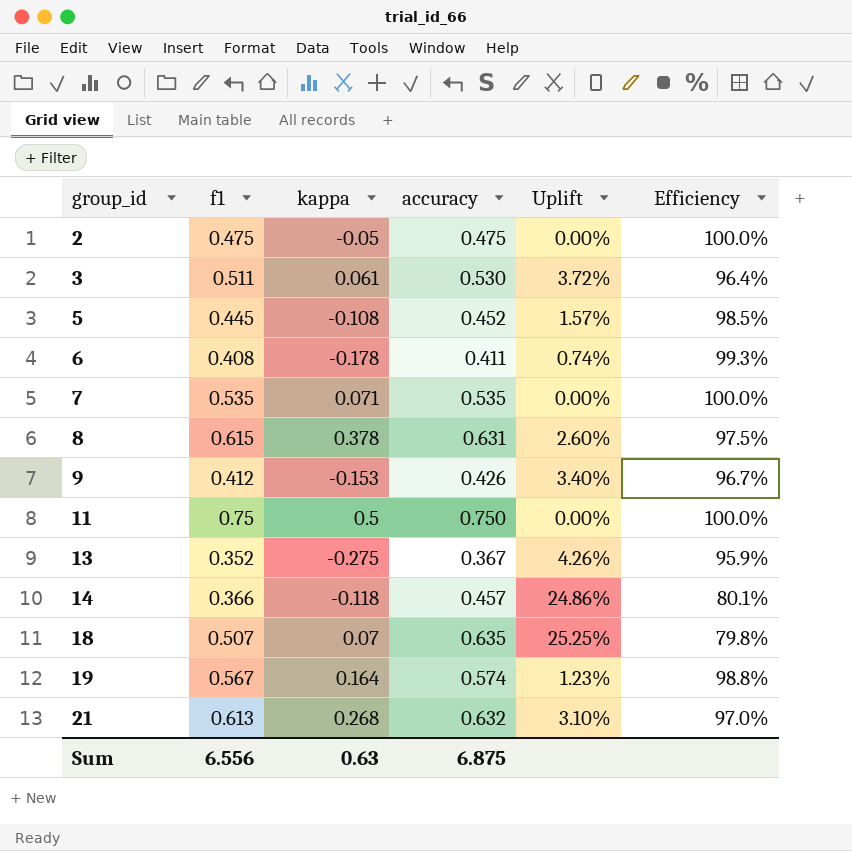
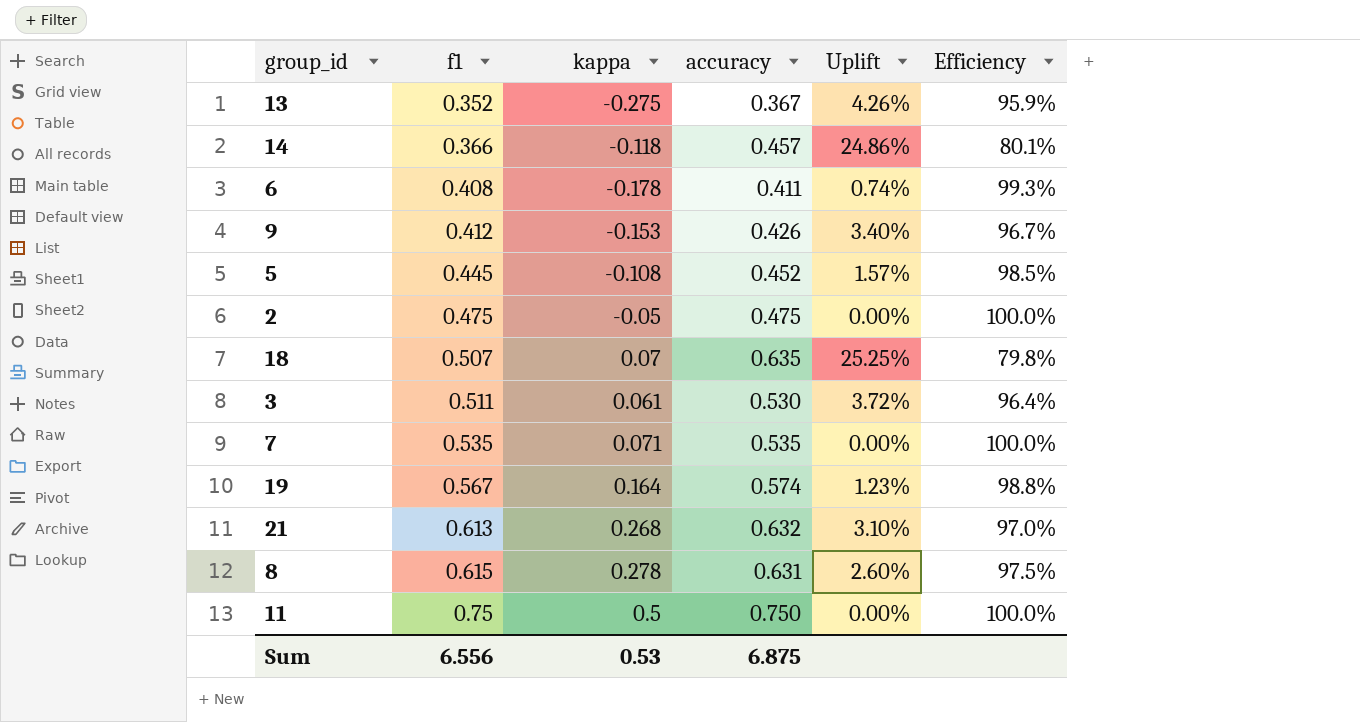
row order: group_id ascending -> f1 ascending
8 | kappa: 0.378 -> 0.278
Sum | kappa: 0.63 -> 0.53

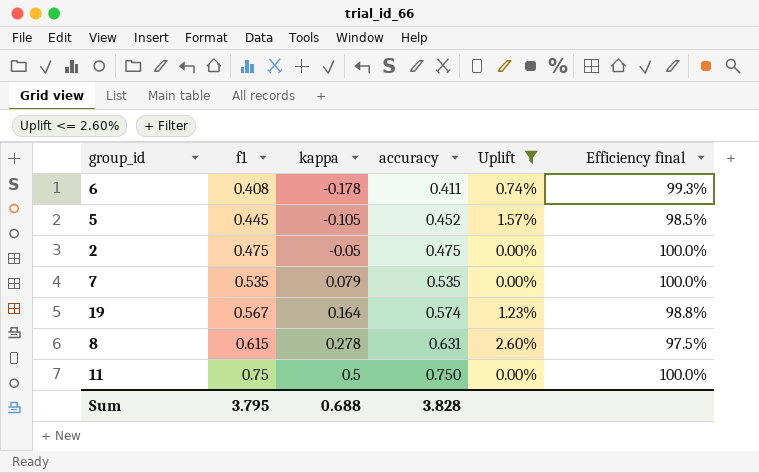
filter: none -> Uplift <= 2.60%
column name: Efficiency -> Efficiency final
5 | kappa: -0.108 -> -0.105
7 | kappa: 0.071 -> 0.079
Sum | f1: 6.556 -> 3.795
Sum | kappa: 0.53 -> 0.688
Sum | accuracy: 6.875 -> 3.828

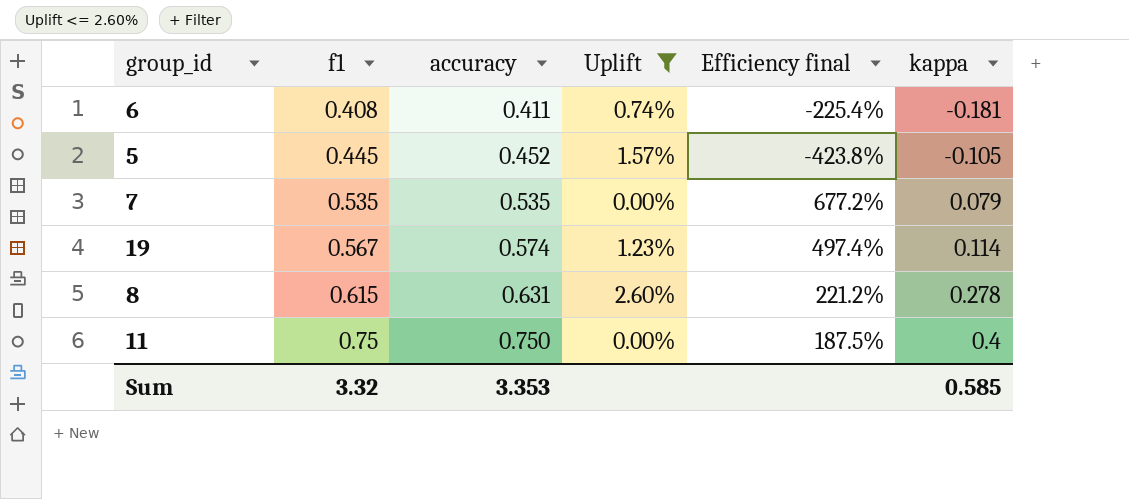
column Efficiency final | formula: [f1] / [accuracy] -> [f1] / [kappa]
column kappa | position: 3 -> 6
row 2: 0.475 | -0.05 | 0.475 | 0.00% | 100.0% -> none
6 | kappa: -0.178 -> -0.181
19 | kappa: 0.164 -> 0.114
11 | kappa: 0.5 -> 0.4
Sum | f1: 3.795 -> 3.32
Sum | accuracy: 3.828 -> 3.353
Sum | kappa: 0.688 -> 0.585

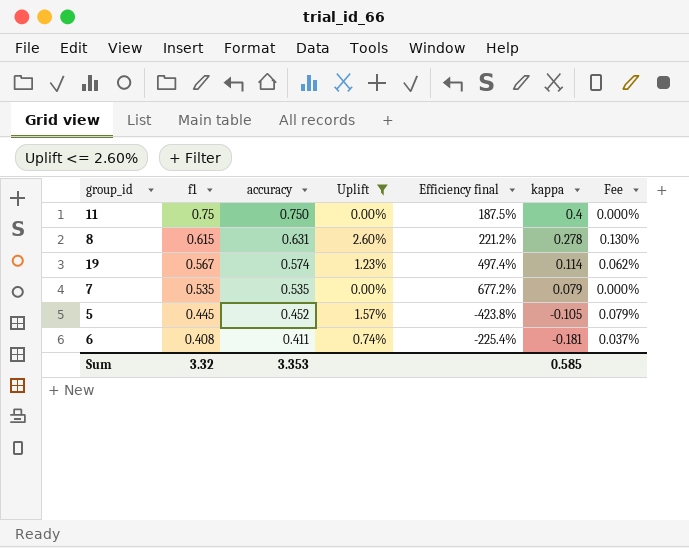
row order: f1 ascending -> f1 descending
column Fee | formula: none -> [Uplift] * 0.05

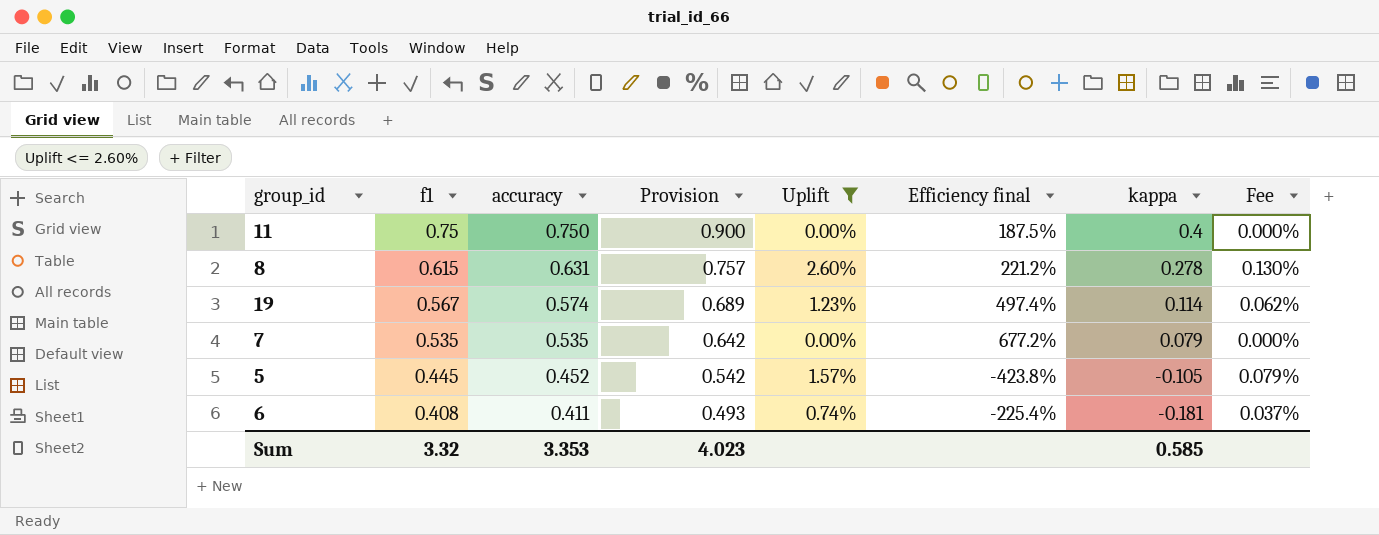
column Provision | formula: none -> [accuracy] * 1.2

